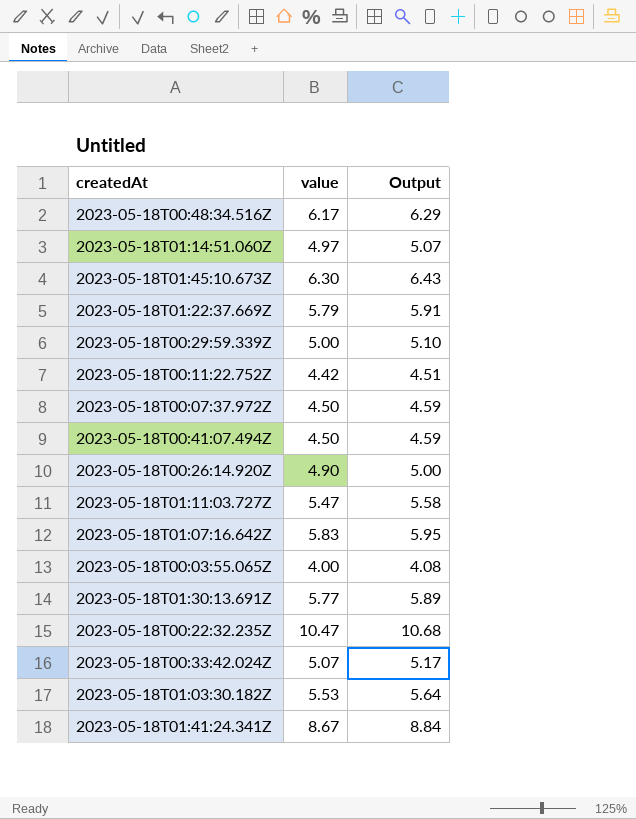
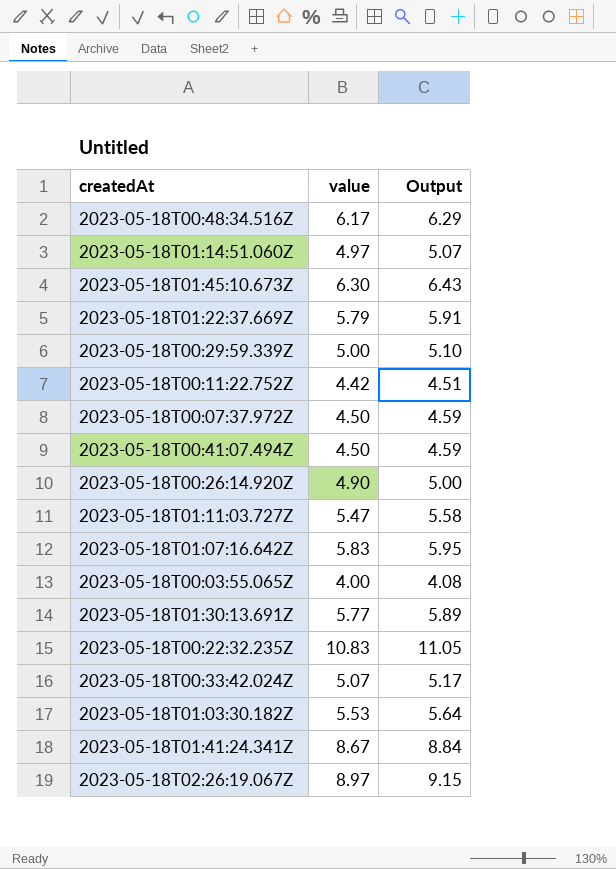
2023-05-18T00:22:32.235Z | value: 10.47 -> 10.83
2023-05-18T00:22:32.235Z | Output: 10.68 -> 11.05
row 2023-05-18T02:26:19.067Z: none -> 8.97 | 9.15

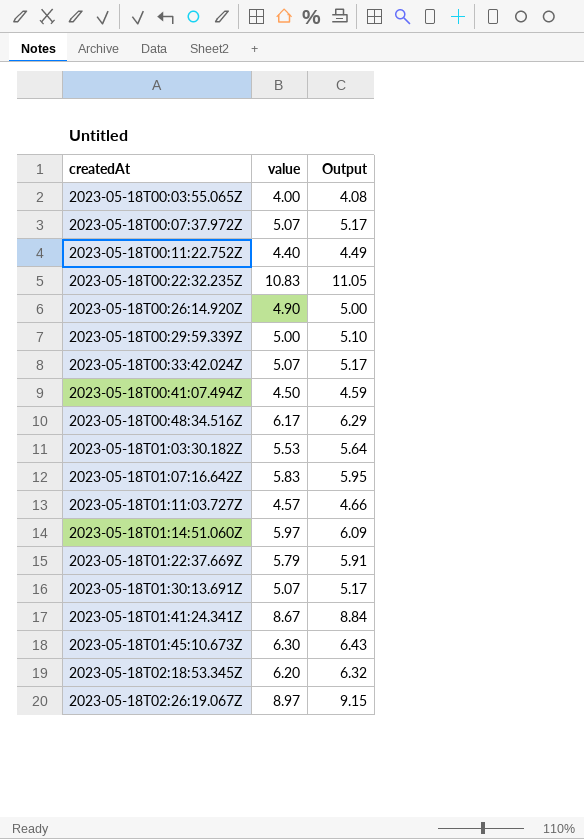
row order: none -> createdAt ascending
2023-05-18T00:07:37.972Z | value: 4.50 -> 5.07
2023-05-18T00:07:37.972Z | Output: 4.59 -> 5.17
2023-05-18T00:11:22.752Z | value: 4.42 -> 4.40
2023-05-18T00:11:22.752Z | Output: 4.51 -> 4.49
2023-05-18T01:11:03.727Z | value: 5.47 -> 4.57
2023-05-18T01:11:03.727Z | Output: 5.58 -> 4.66
2023-05-18T01:14:51.060Z | value: 4.97 -> 5.97
2023-05-18T01:14:51.060Z | Output: 5.07 -> 6.09
2023-05-18T01:30:13.691Z | value: 5.77 -> 5.07
2023-05-18T01:30:13.691Z | Output: 5.89 -> 5.17
row 2023-05-18T02:18:53.345Z: none -> 6.20 | 6.32

